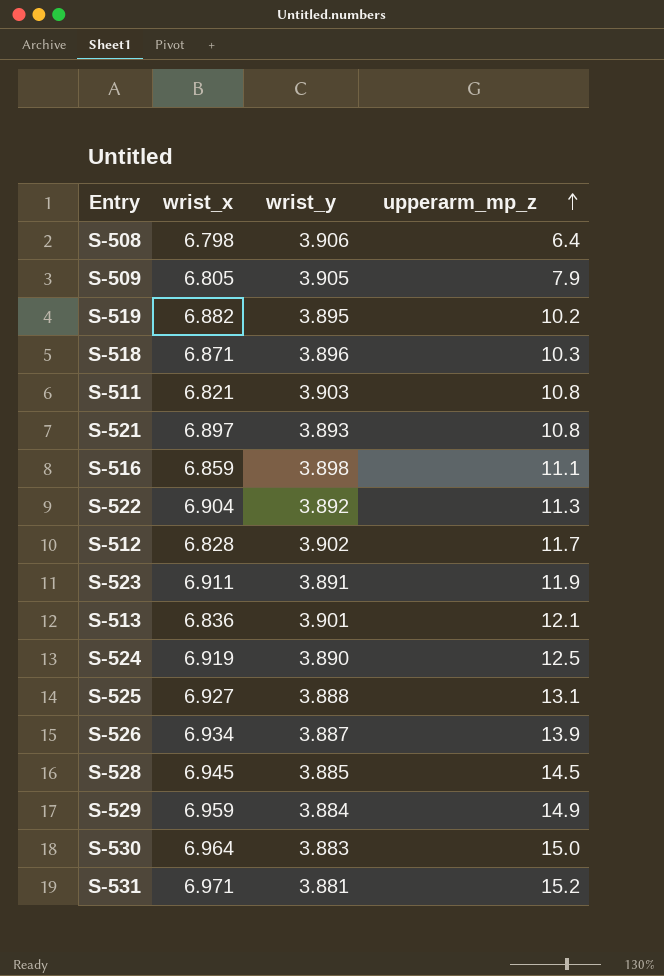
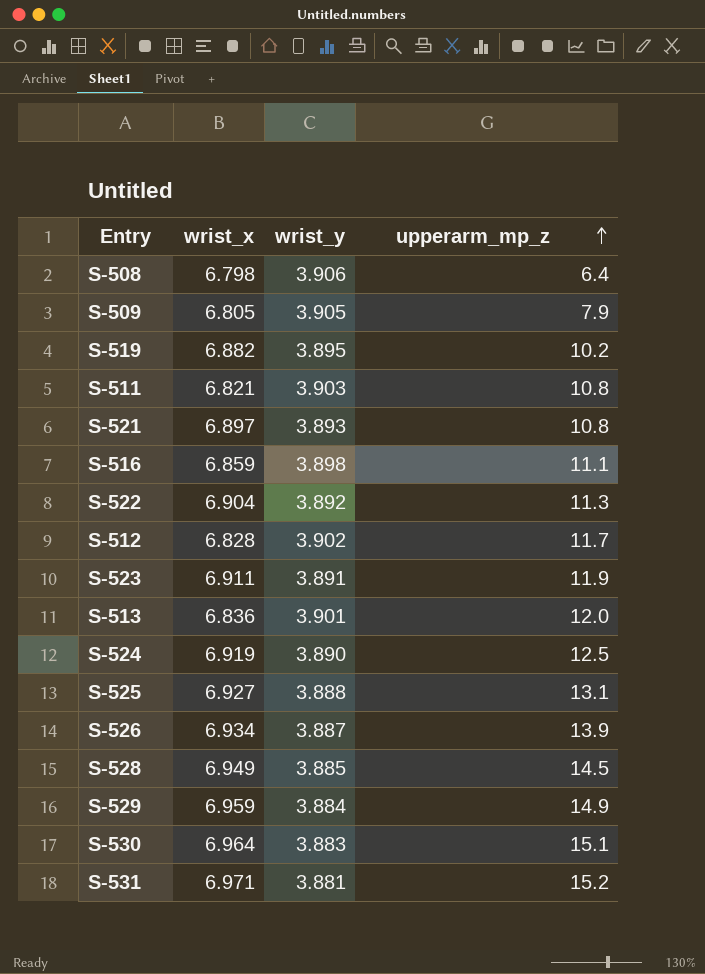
row S-518: 6.871 | 3.896 | 10.3 -> none
S-513 | upperarm_mp_z: 12.1 -> 12.0
S-528 | wrist_x: 6.945 -> 6.949
S-530 | upperarm_mp_z: 15.0 -> 15.1

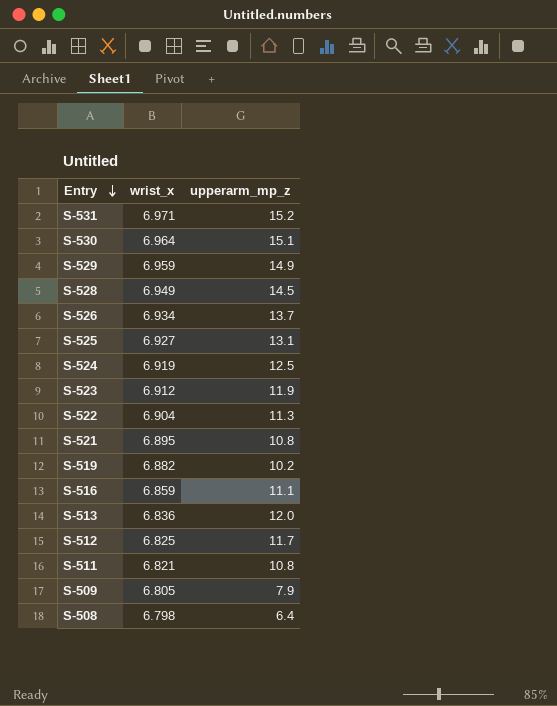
row order: upperarm_mp_z ascending -> Entry descending
column wrist_y | position: 3 -> none
S-526 | upperarm_mp_z: 13.9 -> 13.7
S-523 | wrist_x: 6.911 -> 6.912
S-521 | wrist_x: 6.897 -> 6.895
S-512 | wrist_x: 6.828 -> 6.825

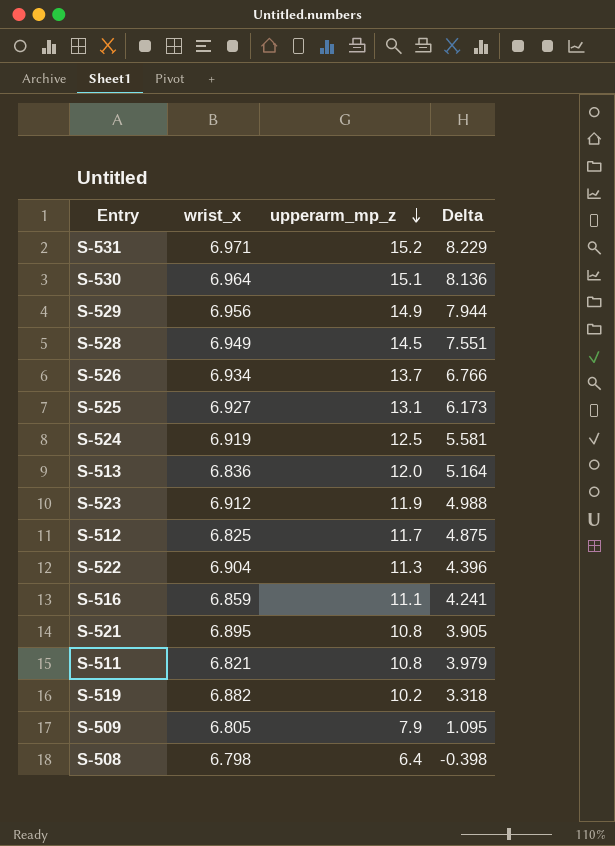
row order: Entry descending -> upperarm_mp_z descending
column Delta | formula: none -> [upperarm_mp_z] - [wrist_x]
S-529 | wrist_x: 6.959 -> 6.956

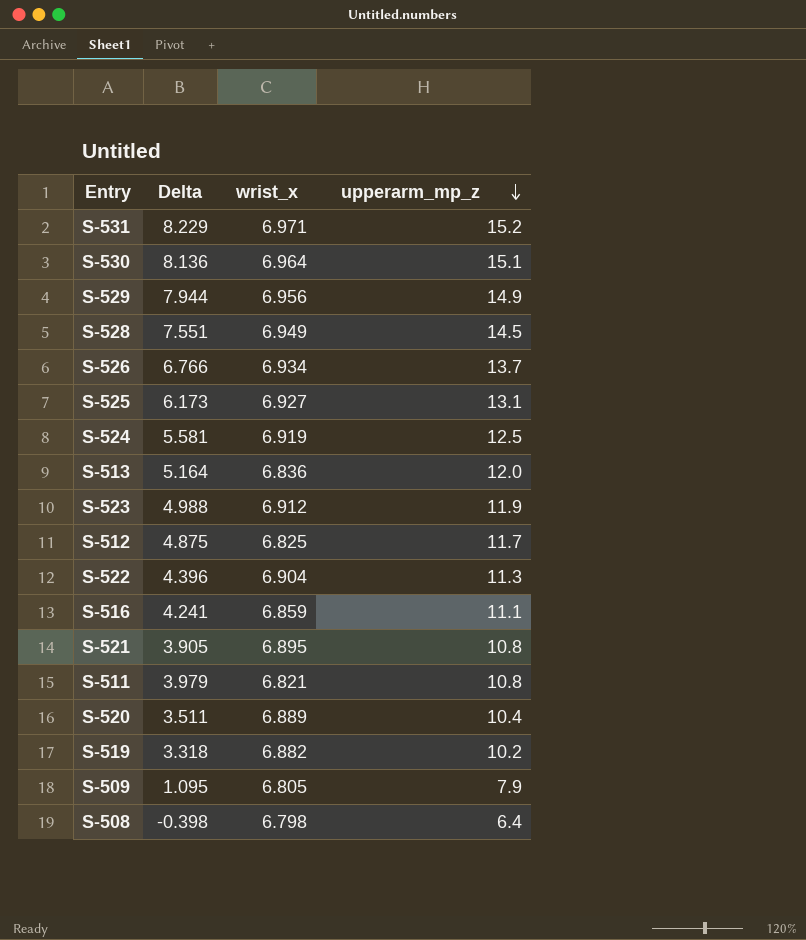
column Delta | position: 4 -> 2
row S-520: none -> 3.511 | 6.889 | 10.4

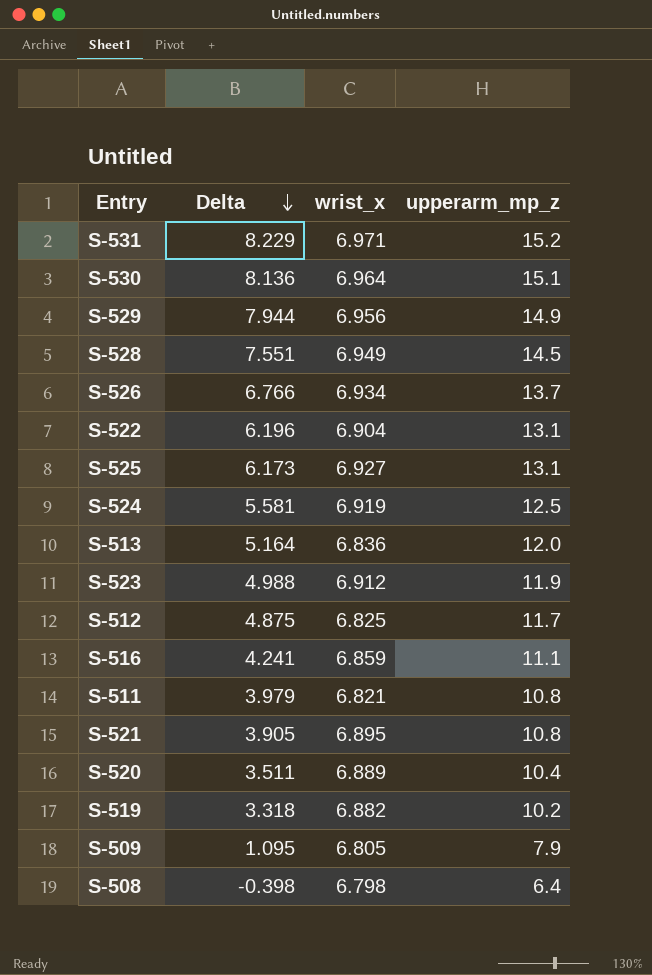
row order: upperarm_mp_z descending -> Delta descending
S-522 | Delta: 4.396 -> 6.196
S-522 | upperarm_mp_z: 11.3 -> 13.1

